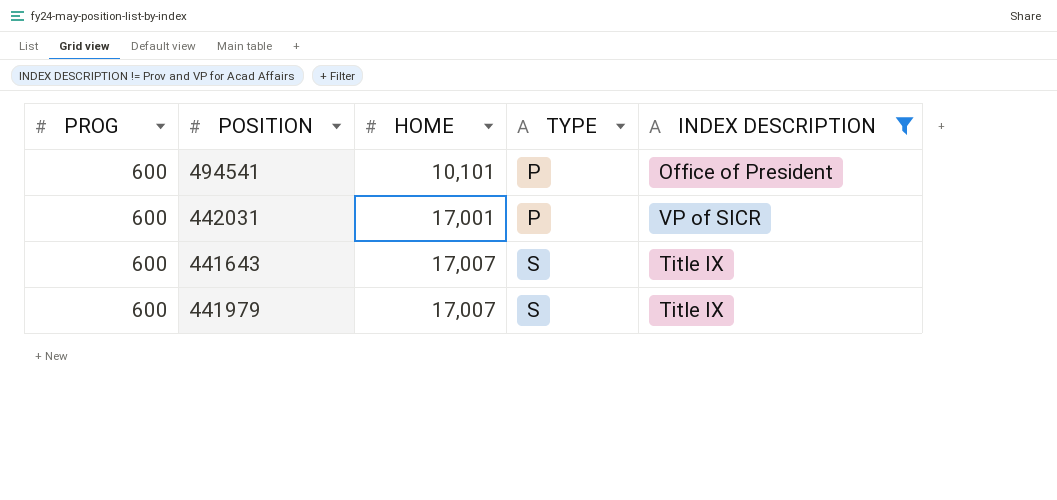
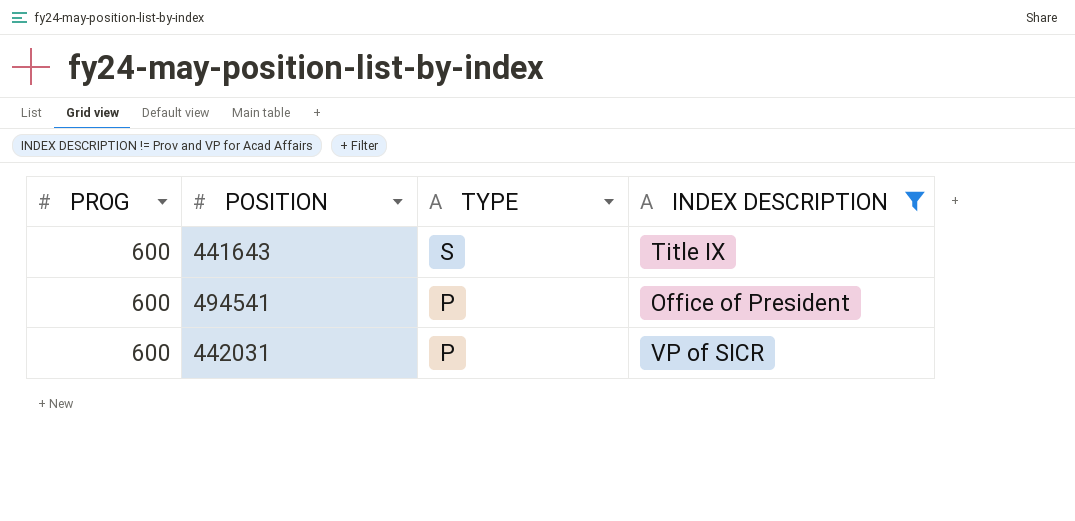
row order: HOME ascending -> TYPE descending
column HOME | position: 3 -> none
row 441979: 600 | 17,007 | S | Title IX -> none

